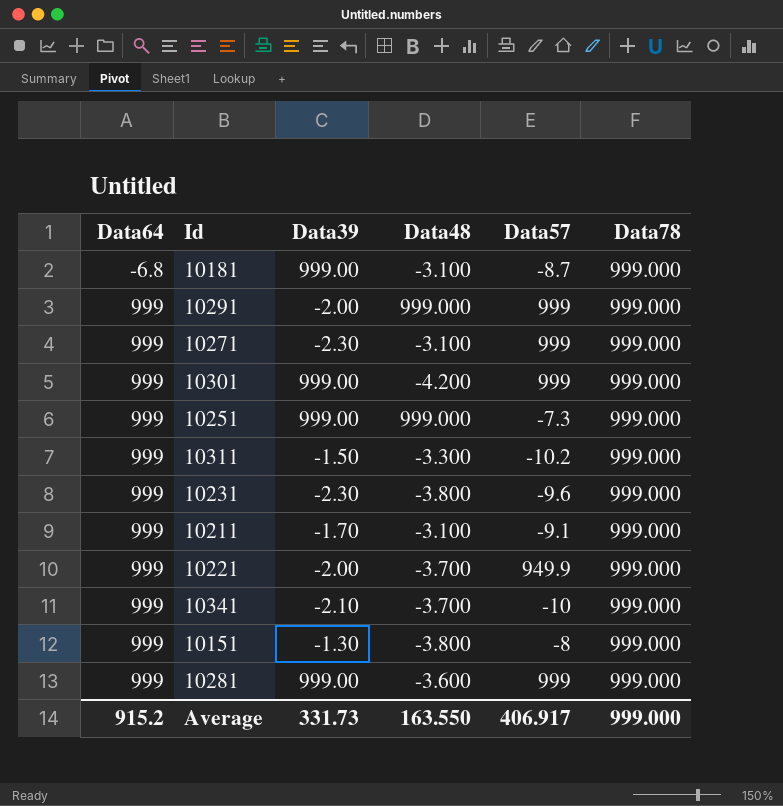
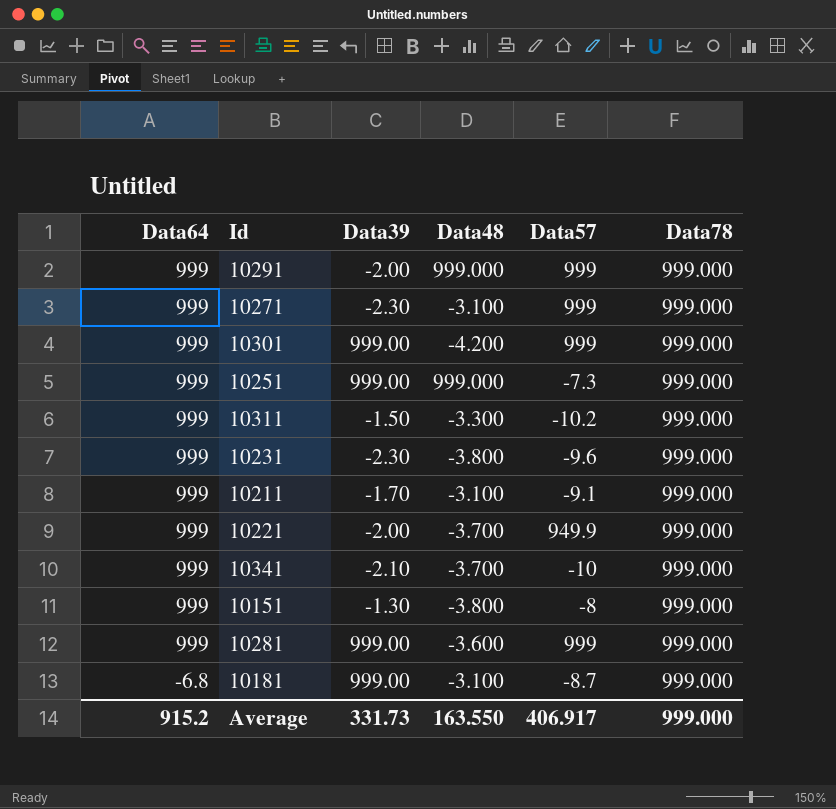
row order: Data64 ascending -> Data64 descending

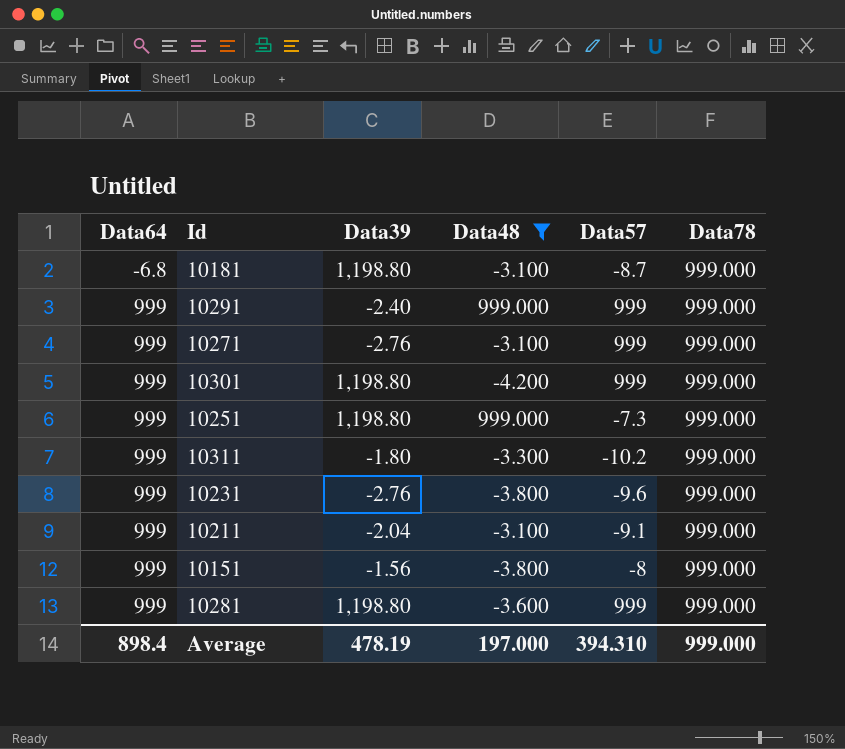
filter: none -> Data48 != -3.700
row order: Data64 descending -> Data64 ascending
10181 | Data39: 999.00 -> 1,198.80
10291 | Data39: -2.00 -> -2.40
10271 | Data39: -2.30 -> -2.76
10301 | Data39: 999.00 -> 1,198.80
10251 | Data39: 999.00 -> 1,198.80
10311 | Data39: -1.50 -> -1.80
10231 | Data39: -2.30 -> -2.76
10211 | Data39: -1.70 -> -2.04
10151 | Data39: -1.30 -> -1.56
10281 | Data39: 999.00 -> 1,198.80
Average | Data64: 915.2 -> 898.4
Average | Data39: 331.73 -> 478.19
Average | Data48: 163.550 -> 197.000
Average | Data57: 406.917 -> 394.310

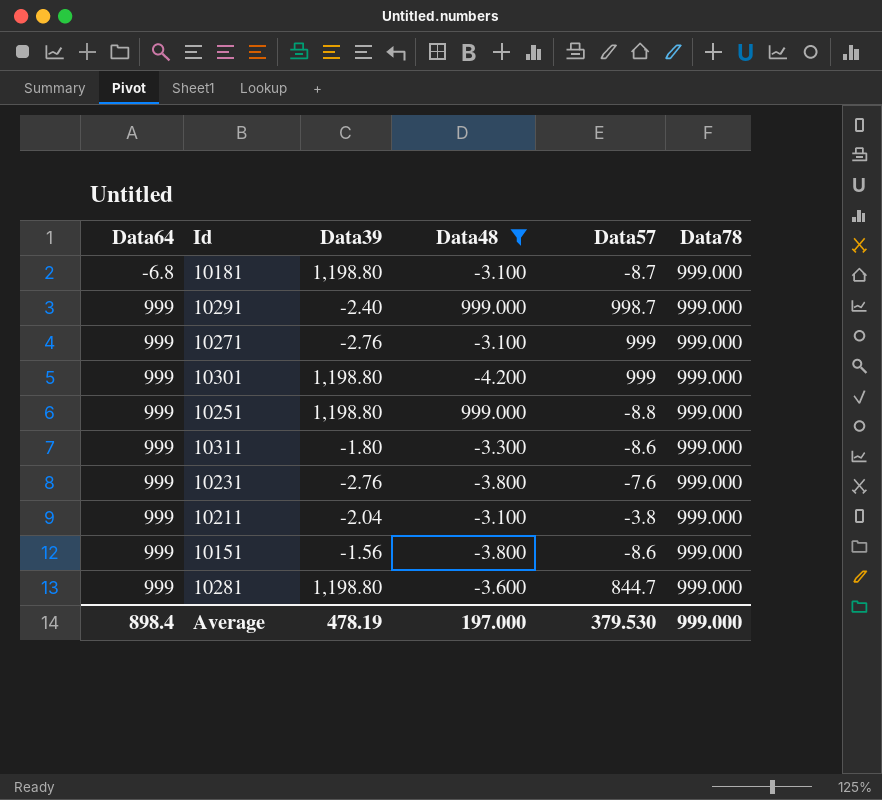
10291 | Data57: 999 -> 998.7
10251 | Data57: -7.3 -> -8.8
10311 | Data57: -10.2 -> -8.6
10231 | Data57: -9.6 -> -7.6
10211 | Data57: -9.1 -> -3.8
10151 | Data57: -8 -> -8.6
10281 | Data57: 999 -> 844.7
Average | Data57: 394.310 -> 379.530

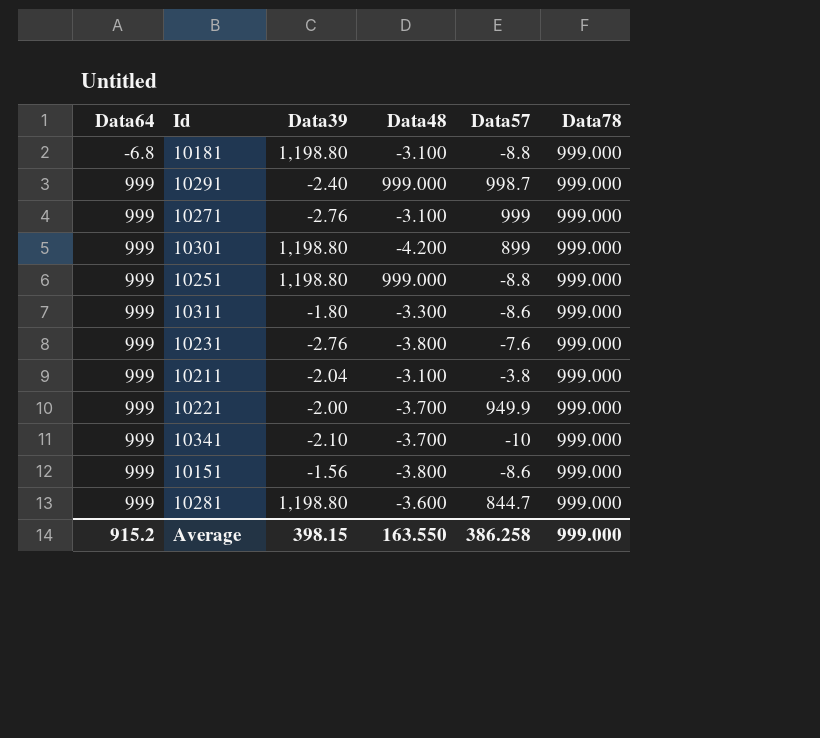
filter: Data48 != -3.700 -> none
10181 | Data57: -8.7 -> -8.8
10301 | Data57: 999 -> 899
Average | Data64: 898.4 -> 915.2
Average | Data39: 478.19 -> 398.15
Average | Data48: 197.000 -> 163.550
Average | Data57: 379.530 -> 386.258

